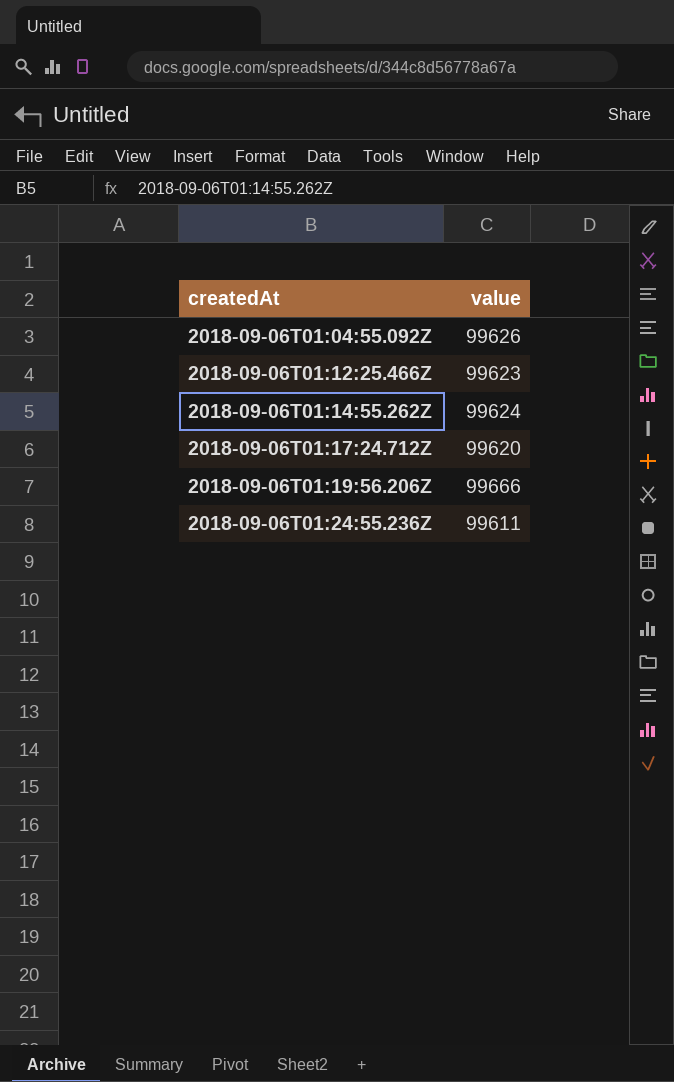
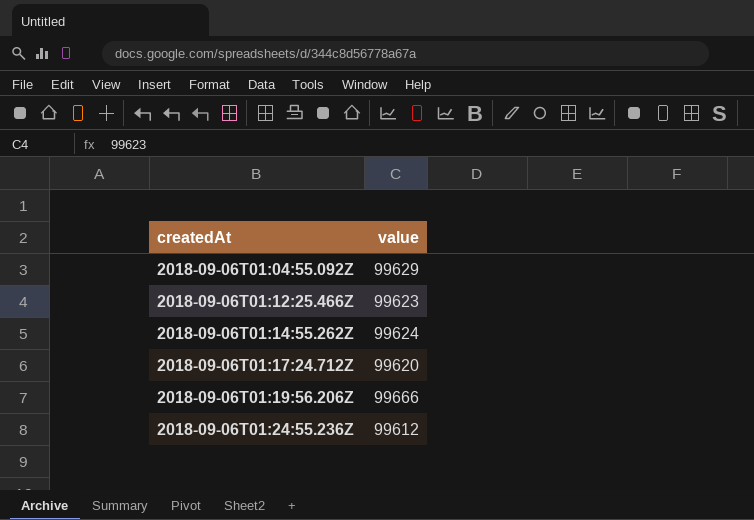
2018-09-06T01:04:55.092Z | value: 99626 -> 99629
2018-09-06T01:24:55.236Z | value: 99611 -> 99612

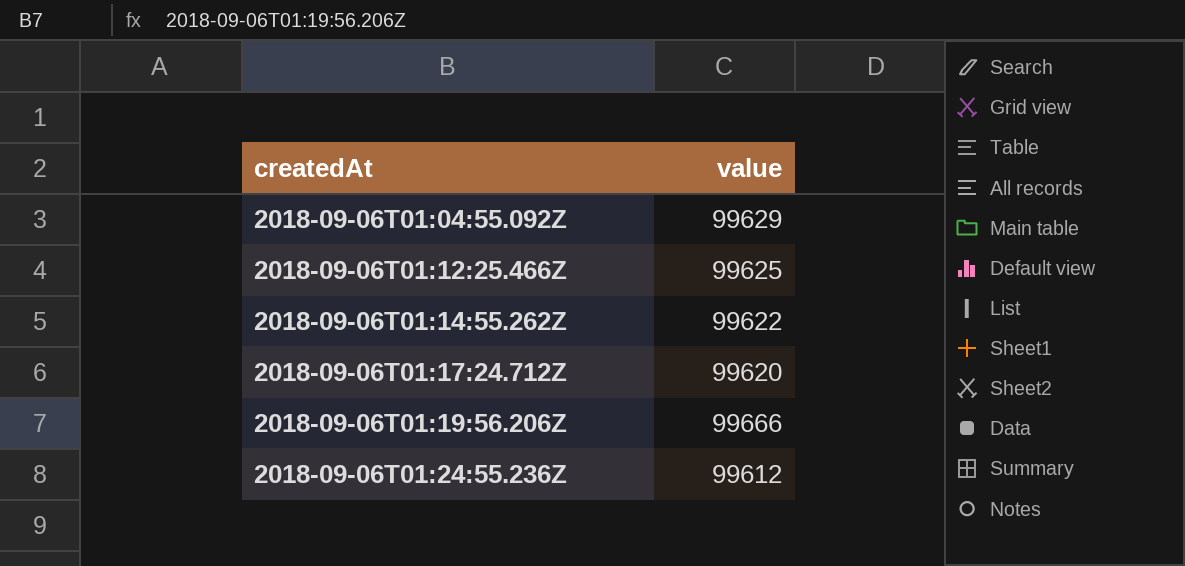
2018-09-06T01:12:25.466Z | value: 99623 -> 99625
2018-09-06T01:14:55.262Z | value: 99624 -> 99622

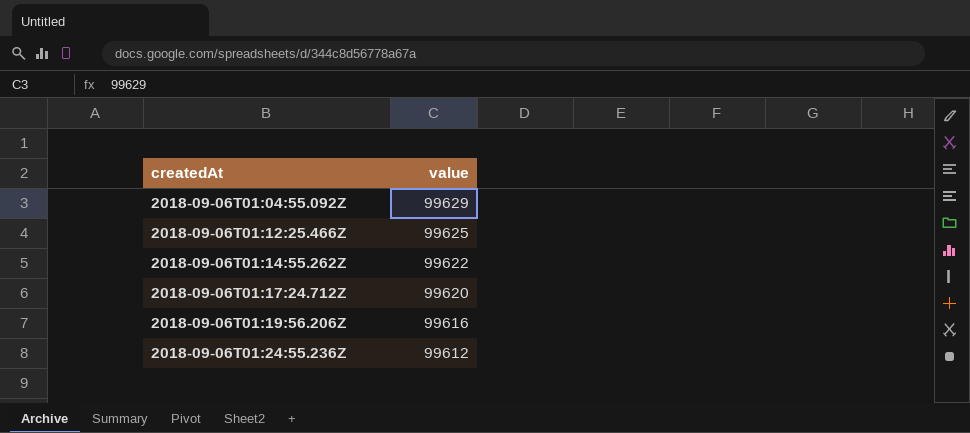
2018-09-06T01:19:56.206Z | value: 99666 -> 99616

